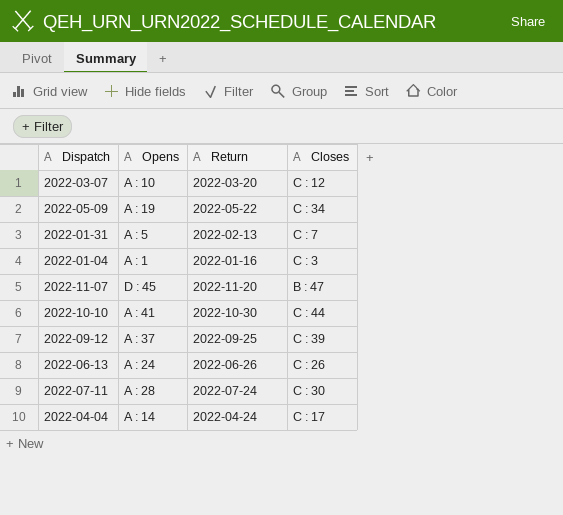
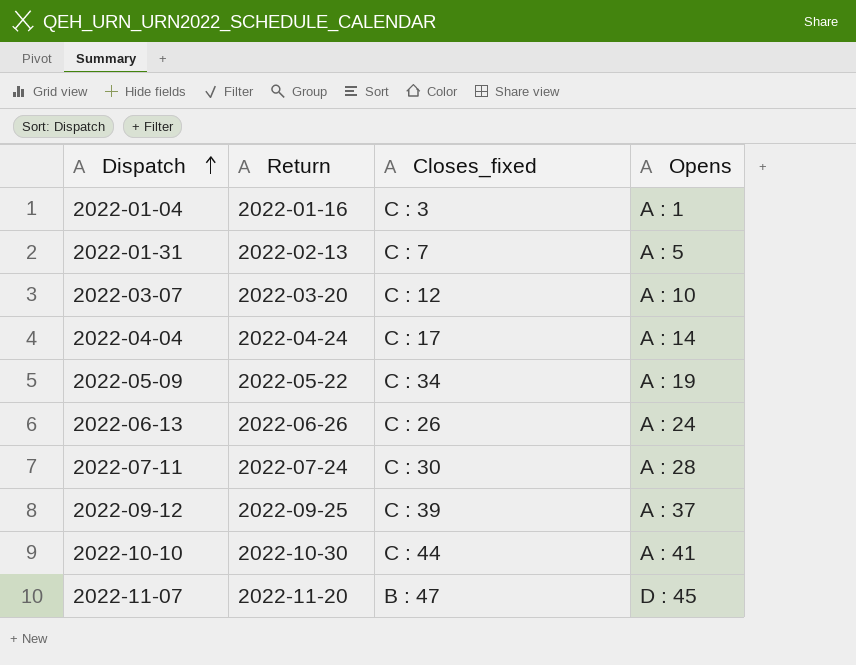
row order: none -> Dispatch ascending
column name: Closes -> Closes_fixed
column Opens | position: 2 -> 4

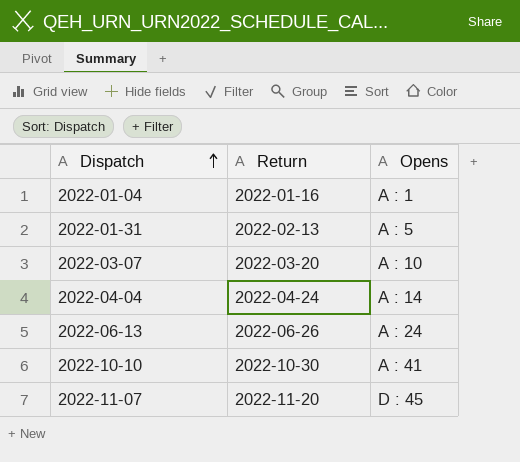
column Closes_fixed | position: 3 -> none
row 2022-05-09: 2022-05-22 | C : 34 | A : 19 -> none
row 2022-07-11: 2022-07-24 | C : 30 | A : 28 -> none
row 2022-09-12: 2022-09-25 | C : 39 | A : 37 -> none

